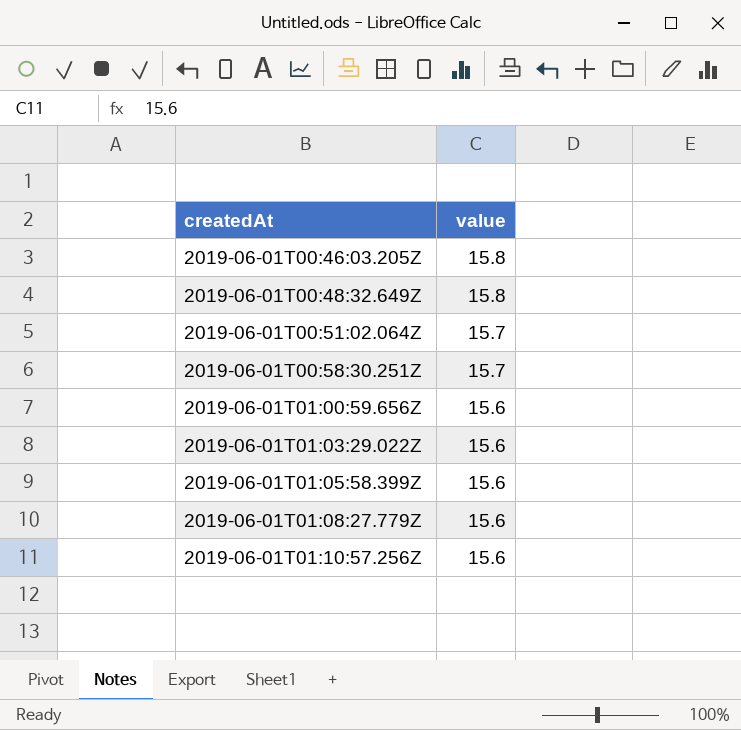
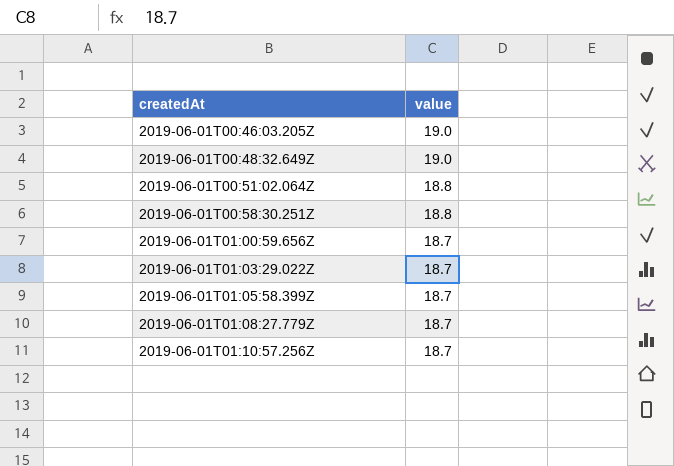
2019-06-01T00:46:03.205Z | value: 15.8 -> 19.0
2019-06-01T00:48:32.649Z | value: 15.8 -> 19.0
2019-06-01T00:51:02.064Z | value: 15.7 -> 18.8
2019-06-01T00:58:30.251Z | value: 15.7 -> 18.8
2019-06-01T01:00:59.656Z | value: 15.6 -> 18.7
2019-06-01T01:03:29.022Z | value: 15.6 -> 18.7
2019-06-01T01:05:58.399Z | value: 15.6 -> 18.7
2019-06-01T01:08:27.779Z | value: 15.6 -> 18.7
2019-06-01T01:10:57.256Z | value: 15.6 -> 18.7

